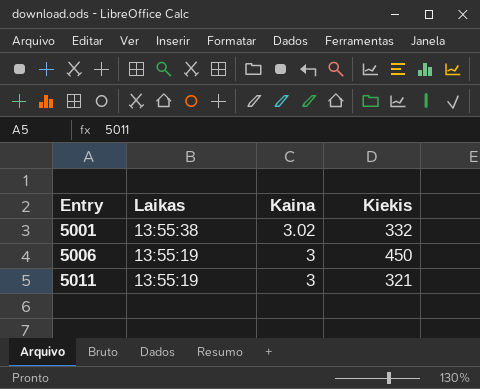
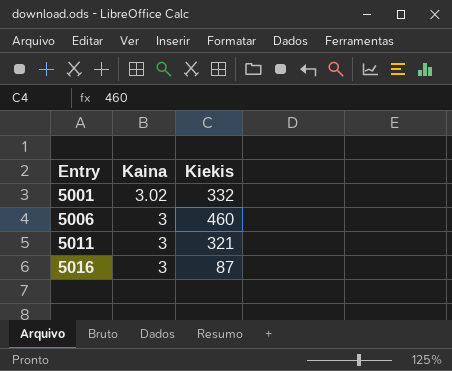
column Laikas | position: 2 -> none
5006 | Kiekis: 450 -> 460
row 5016: none -> 3 | 87

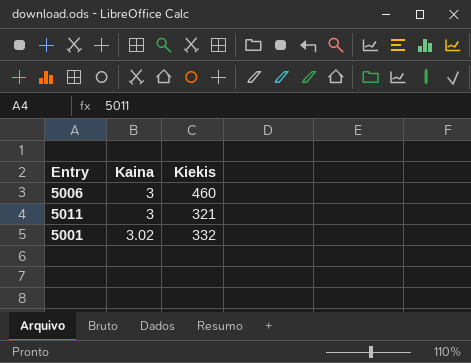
row order: Entry ascending -> Kaina ascending
row 5016: 3 | 87 -> none

